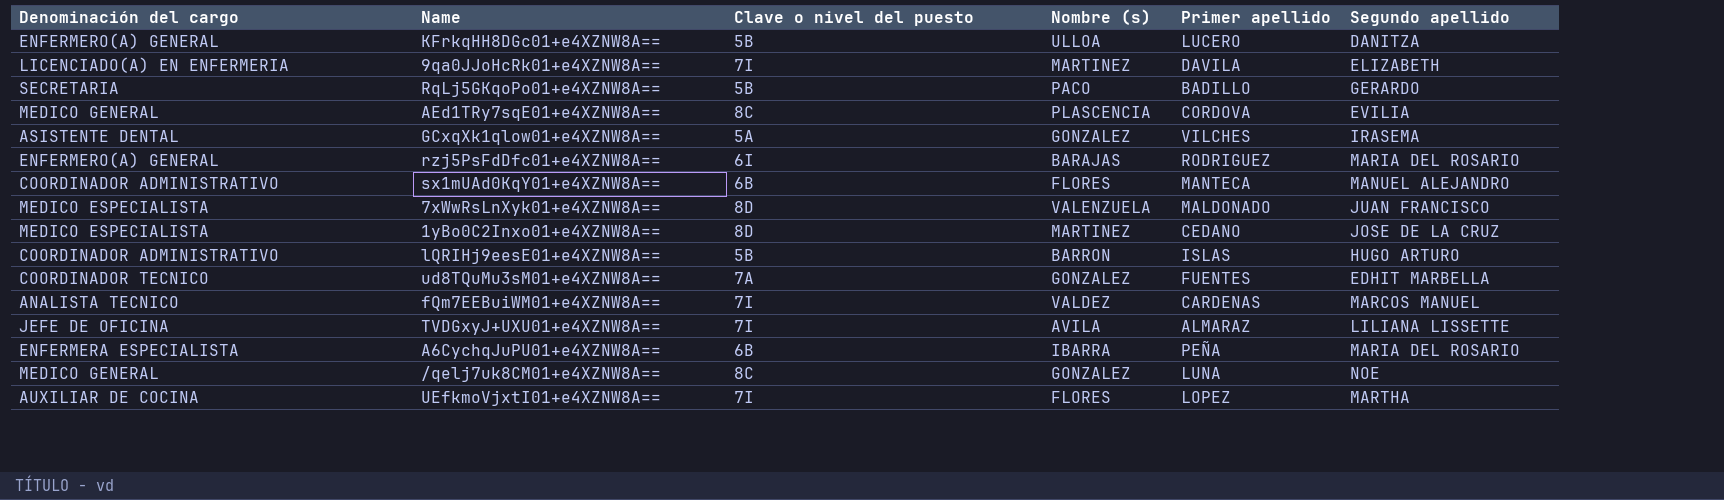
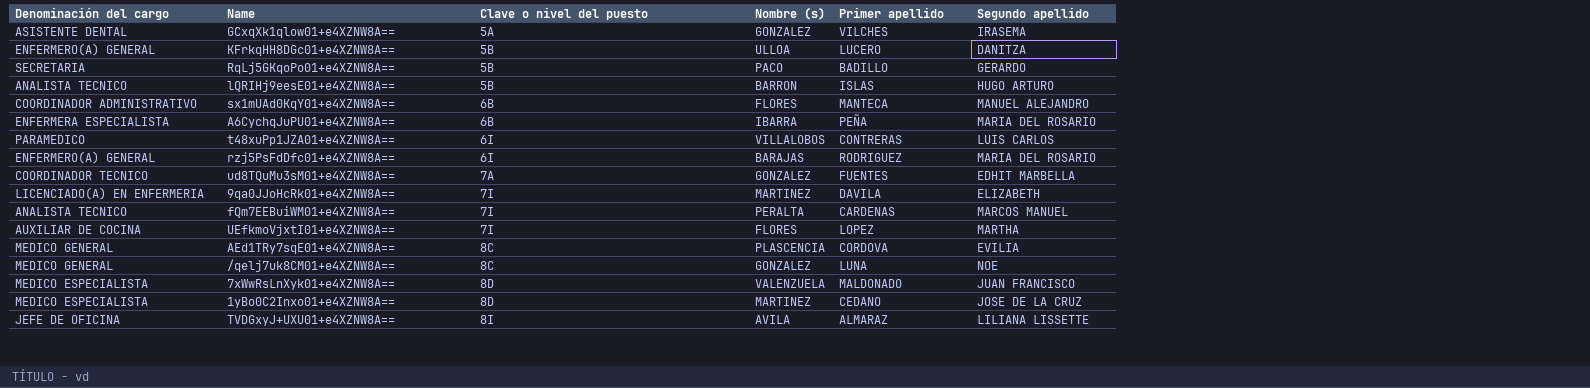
row order: none -> Clave o nivel del puesto ascending
lQRIHj9eesE01+e4XZNW8A== | Denominación del cargo: COORDINADOR ADMINISTRATIVO -> ANALISTA TECNICO
row t48xuPp1JZA01+e4XZNW8A==: none -> PARAMEDICO | 6I | VILLALOBOS | CONTRERAS | LUIS CARLOS
fQm7EEBuiWM01+e4XZNW8A== | Nombre (s): VALDEZ -> PERALTA
TVDGxyJ+UXU01+e4XZNW8A== | Clave o nivel del puesto: 7I -> 8I

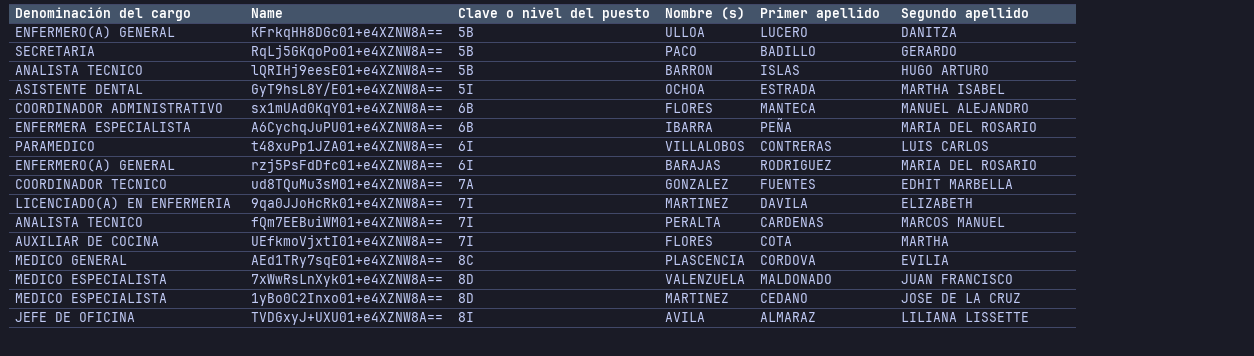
row GCxqXk1qlow01+e4XZNW8A==: ASISTENTE DENTAL | 5A | GONZALEZ | VILCHES | IRASEMA -> none
row /qelj7uk8CM01+e4XZNW8A==: MEDICO GENERAL | 8C | GONZALEZ | LUNA | NOE -> none
row GyT9hsL8Y/E01+e4XZNW8A==: none -> ASISTENTE DENTAL | 5I | OCHOA | ESTRADA | MARTHA ISABEL
UEfkmoVjxtI01+e4XZNW8A== | Primer apellido: LOPEZ -> COTA

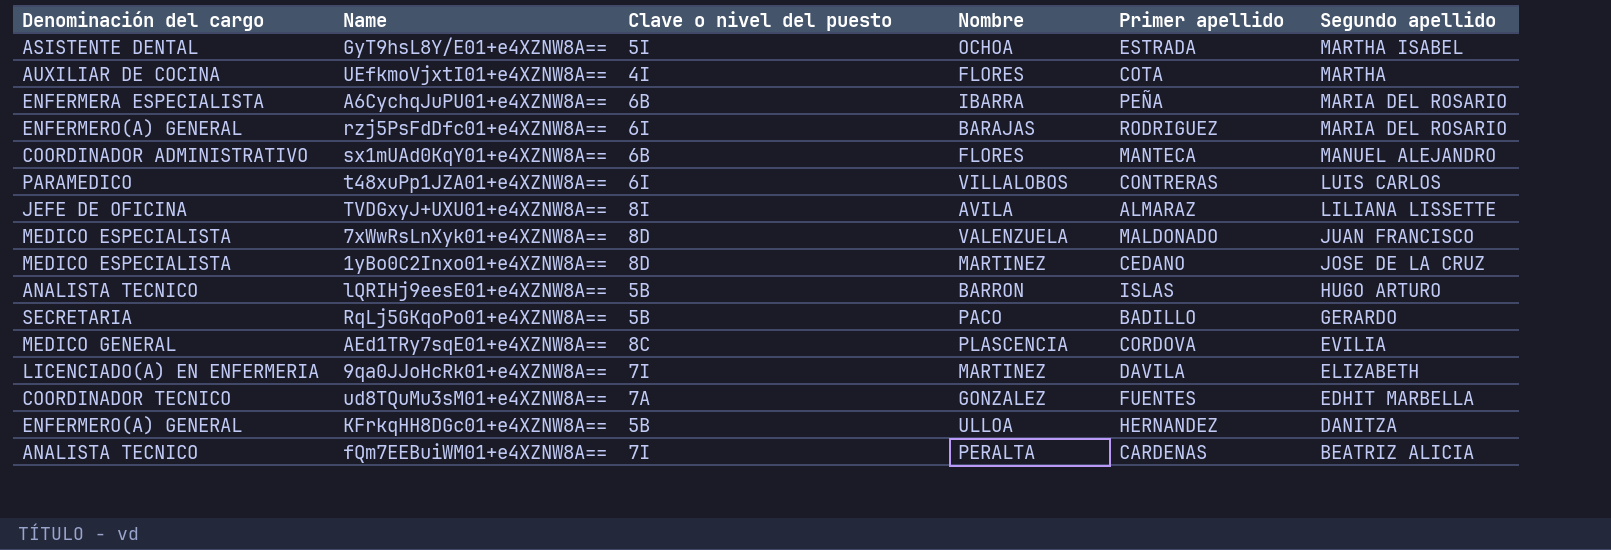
row order: Clave o nivel del puesto ascending -> Segundo apellido descending
column name: Nombre (s) -> Nombre
UEfkmoVjxtI01+e4XZNW8A== | Clave o nivel del puesto: 7I -> 4I
KFrkqHH8DGc01+e4XZNW8A== | Primer apellido: LUCERO -> HERNANDEZ
fQm7EEBuiWM01+e4XZNW8A== | Segundo apellido: MARCOS MANUEL -> BEATRIZ ALICIA

